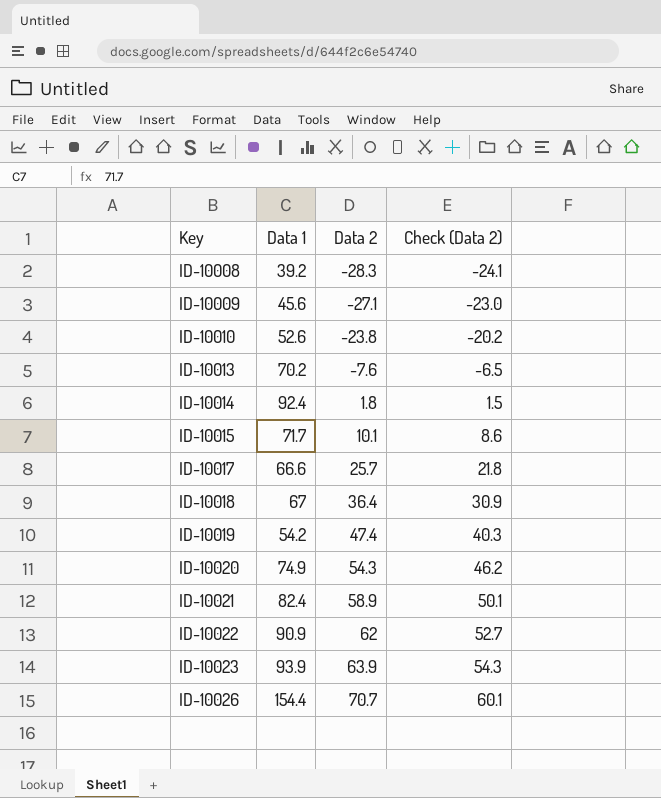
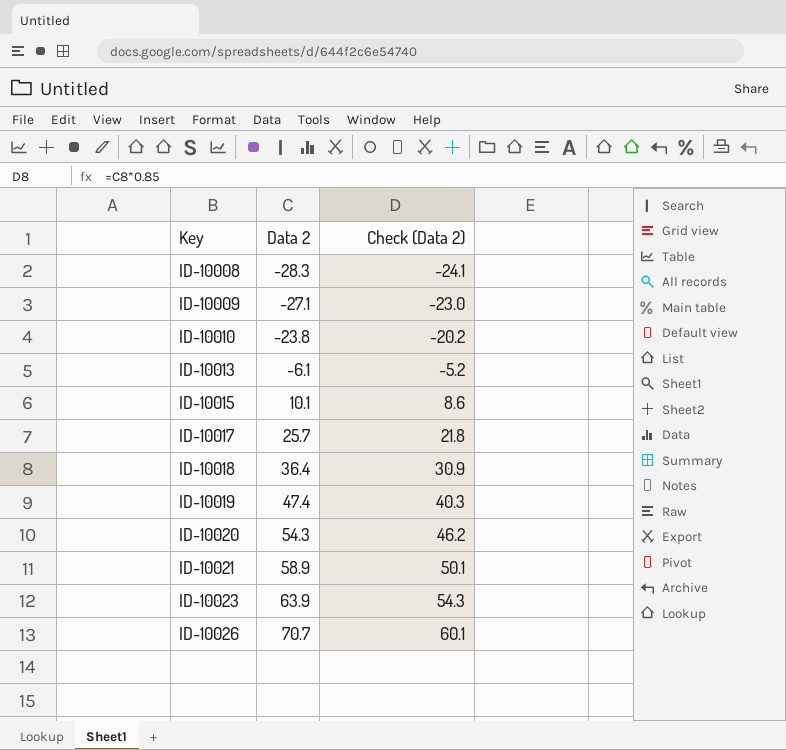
column Data 1 | position: 2 -> none
row ID-10014: 92.4 | 1.8 | 1.5 -> none
row ID-10022: 90.9 | 62 | 52.7 -> none
ID-10013 | Data 2: -7.6 -> -6.1
ID-10013 | Check (Data 2): -6.5 -> -5.2

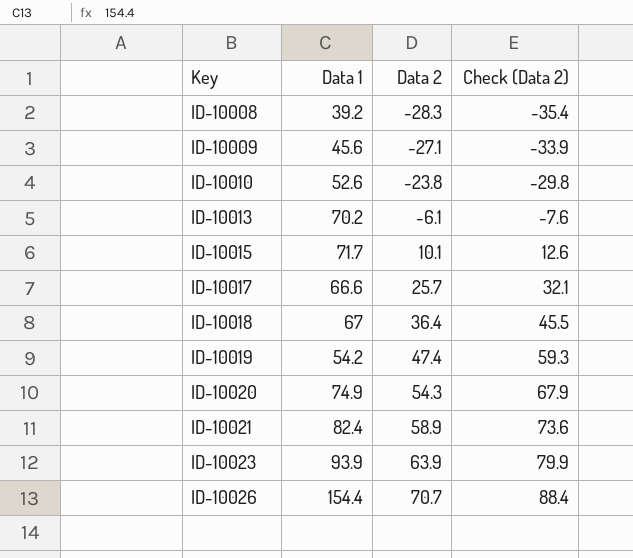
column Data 1 | position: none -> 2
column Check (Data 2) | formula: [Data 2] * 0.85 -> [Data 2] * 1.25

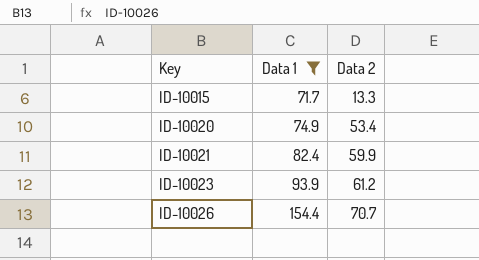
filter: none -> Data 1 >= 71.7
column Check (Data 2) | formula: [Data 2] * 1.25 -> none
ID-10015 | Data 2: 10.1 -> 13.3
ID-10020 | Data 2: 54.3 -> 53.4
ID-10021 | Data 2: 58.9 -> 59.9
ID-10023 | Data 2: 63.9 -> 61.2

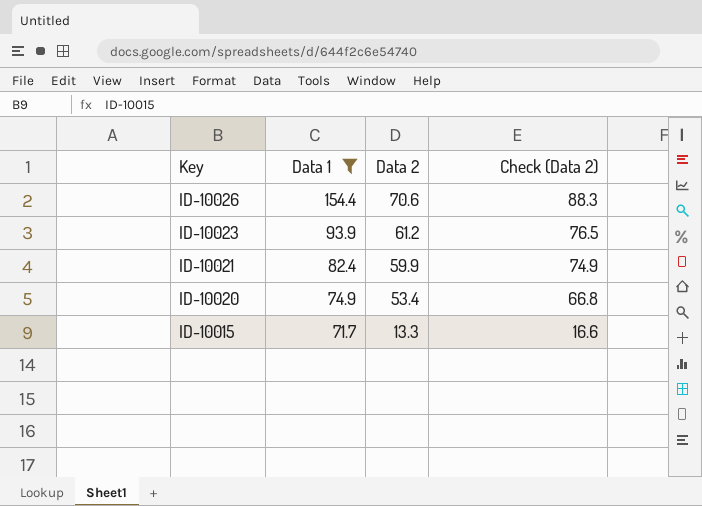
row order: Key ascending -> Key descending
column Check (Data 2) | formula: none -> [Data 2] * 1.25
ID-10026 | Data 2: 70.7 -> 70.6

